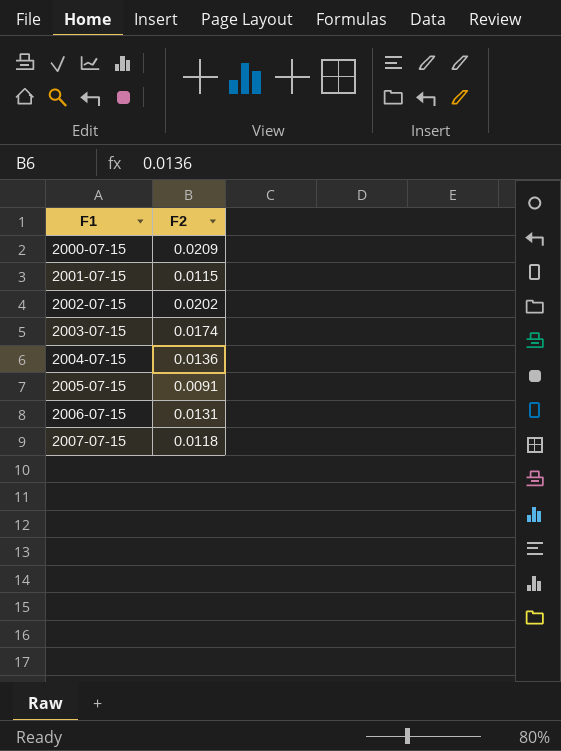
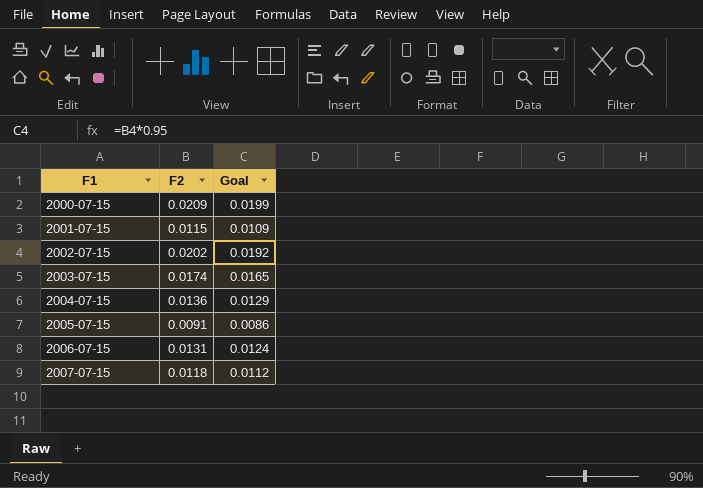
column Goal | formula: none -> [F2] * 0.95

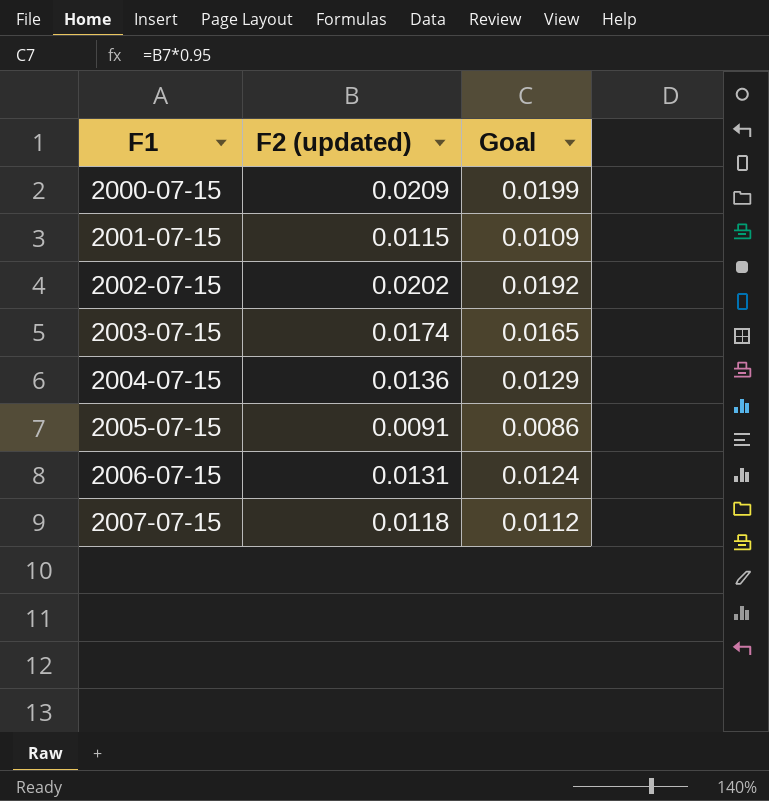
column name: F2 -> F2 (updated)

